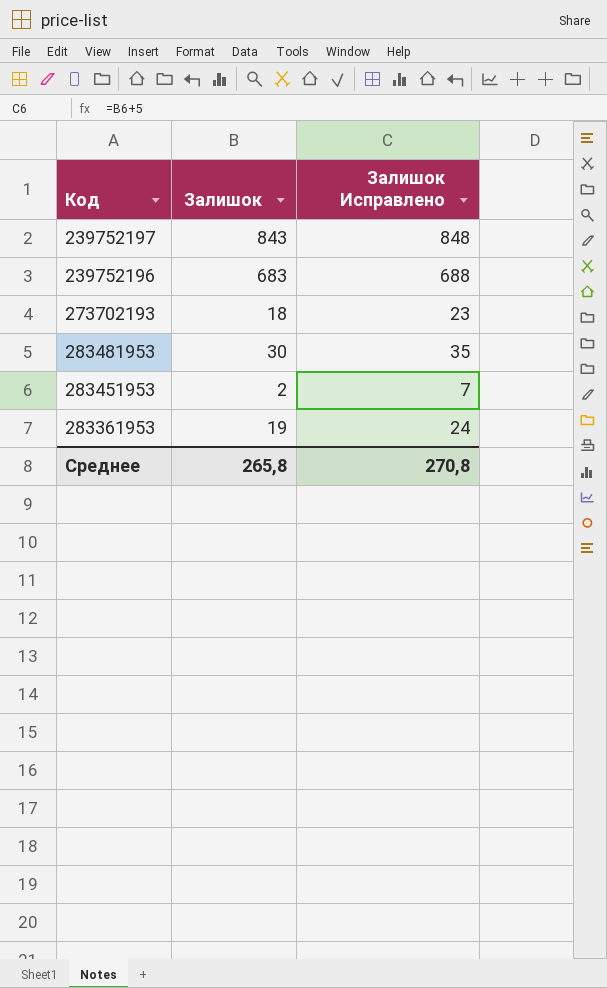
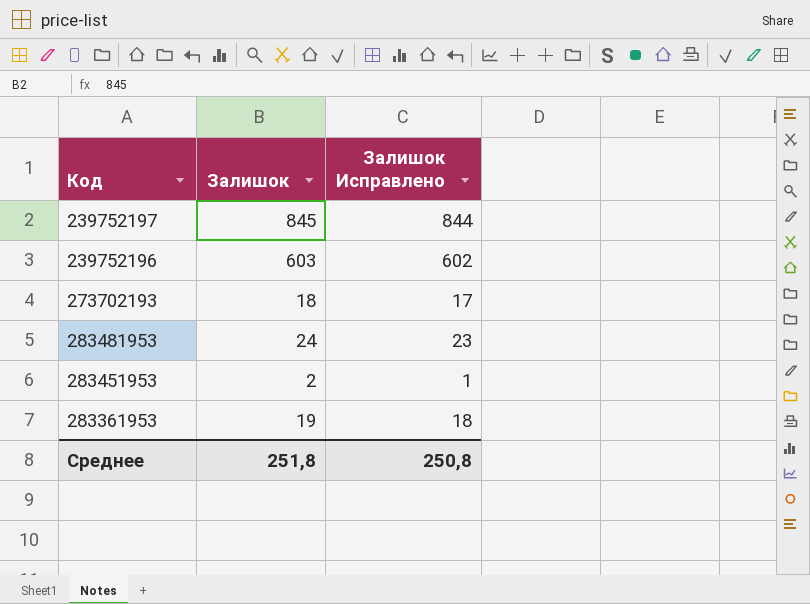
column Залишок Исправлено | formula: [Залишок] + 5 -> [Залишок] - 1
239752197 | Залишок: 843 -> 845
239752196 | Залишок: 683 -> 603
283481953 | Залишок: 30 -> 24
Среднее | Залишок: 265,8 -> 251,8
Среднее | Залишок Исправлено: 270,8 -> 250,8

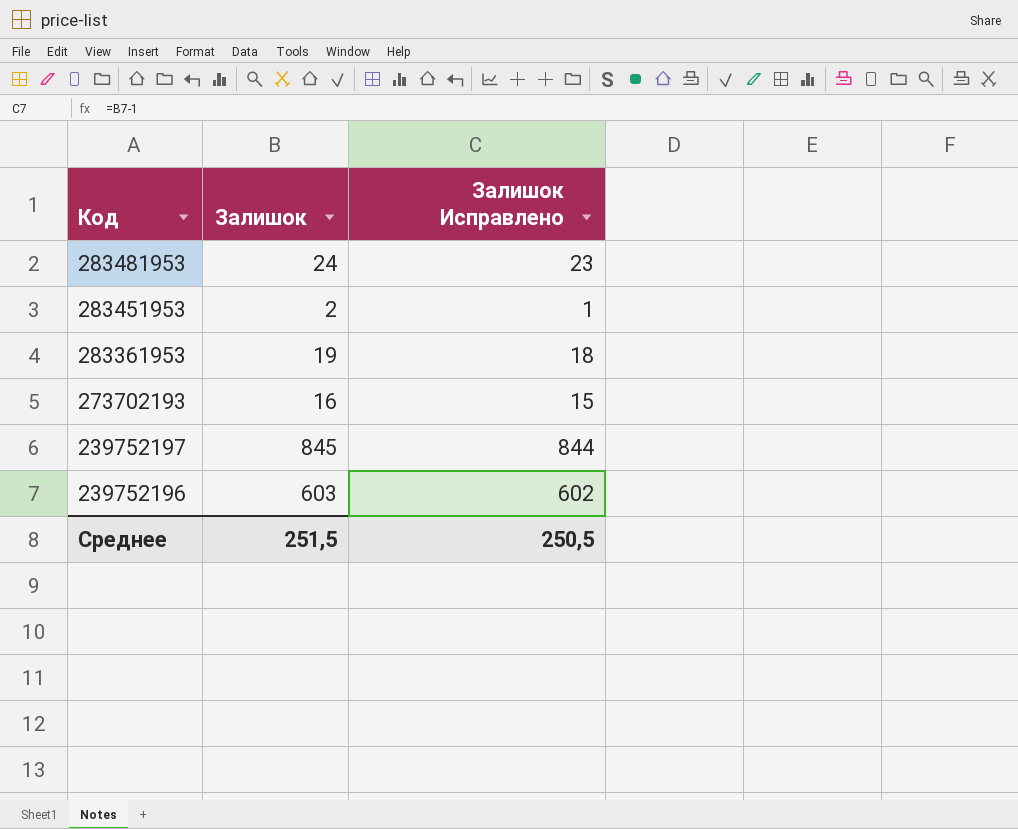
row order: none -> Код descending
273702193 | Залишок: 18 -> 16
273702193 | Залишок Исправлено: 17 -> 15
Среднее | Залишок: 251,8 -> 251,5
Среднее | Залишок Исправлено: 250,8 -> 250,5

